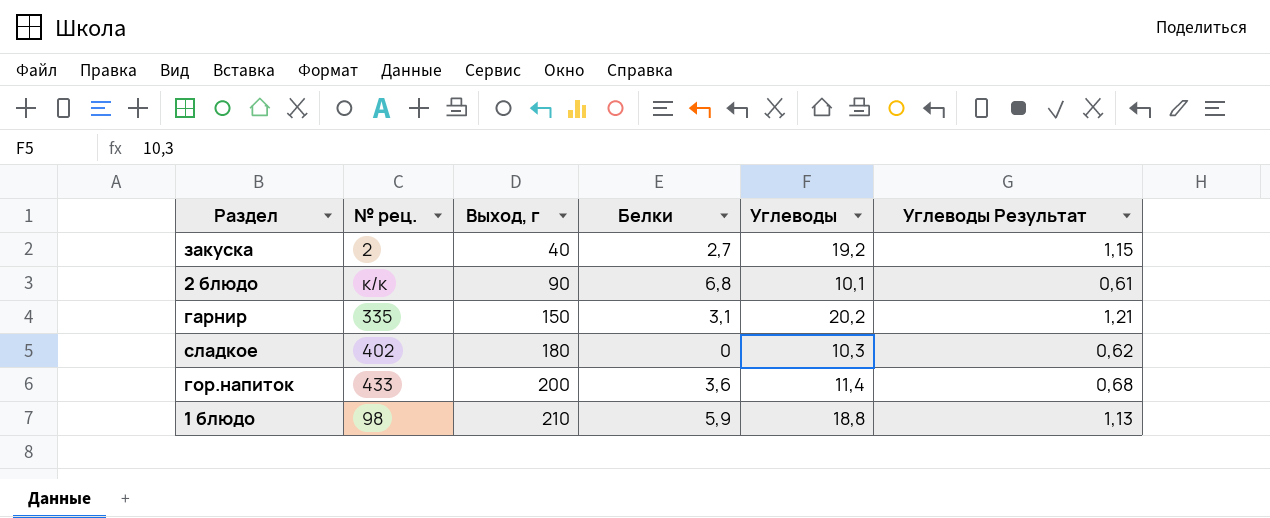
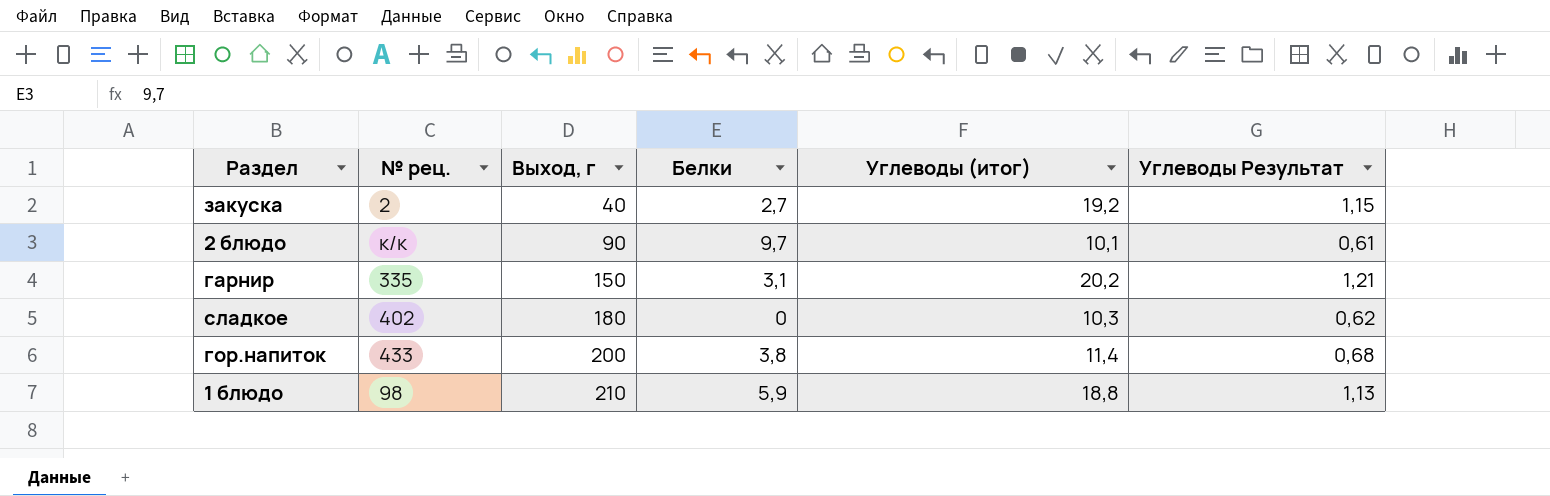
column name: Углеводы -> Углеводы (итог)
2 блюдо | Белки: 6,8 -> 9,7
гор.напиток | Белки: 3,6 -> 3,8

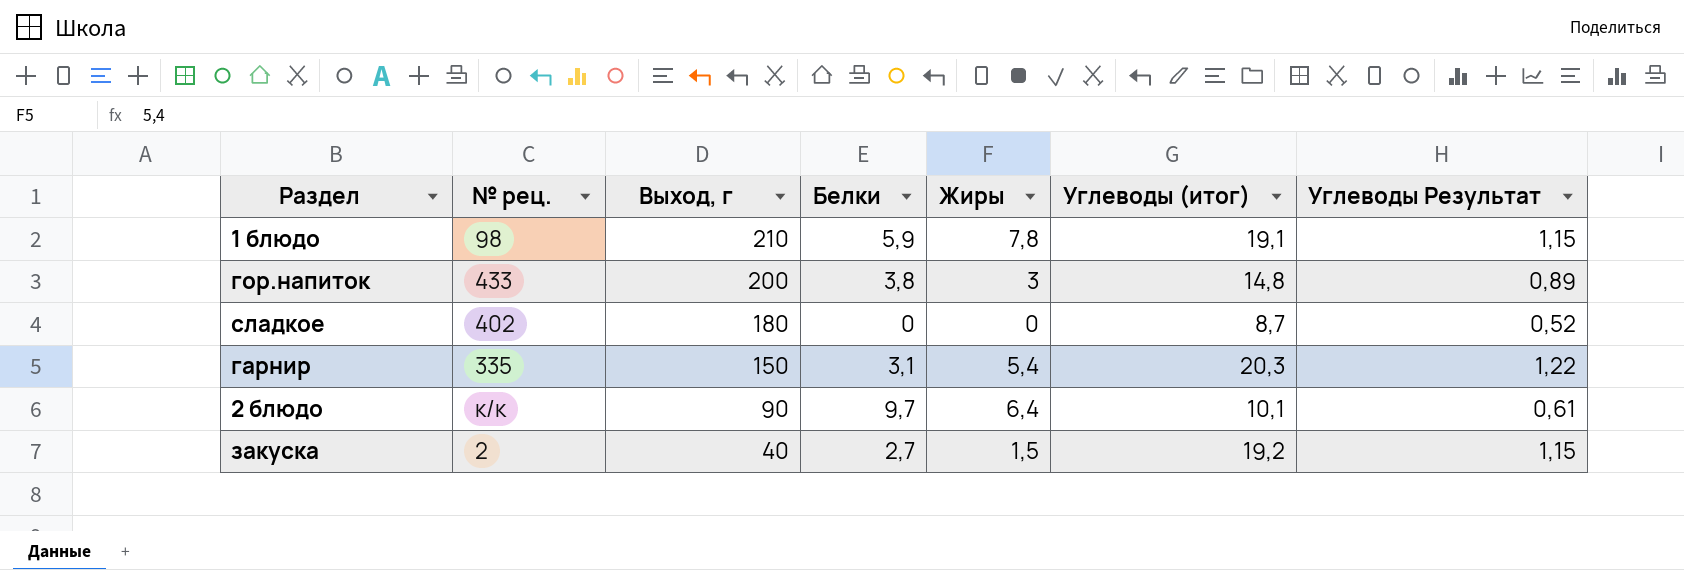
row order: Выход, г ascending -> Выход, г descending
column Жиры | position: none -> 5
1 блюдо | Углеводы (итог): 18,8 -> 19,1
1 блюдо | Углеводы Результат: 1,13 -> 1,15
гор.напиток | Углеводы (итог): 11,4 -> 14,8
гор.напиток | Углеводы Результат: 0,68 -> 0,89
сладкое | Углеводы (итог): 10,3 -> 8,7
сладкое | Углеводы Результат: 0,62 -> 0,52
гарнир | Углеводы (итог): 20,2 -> 20,3
гарнир | Углеводы Результат: 1,21 -> 1,22

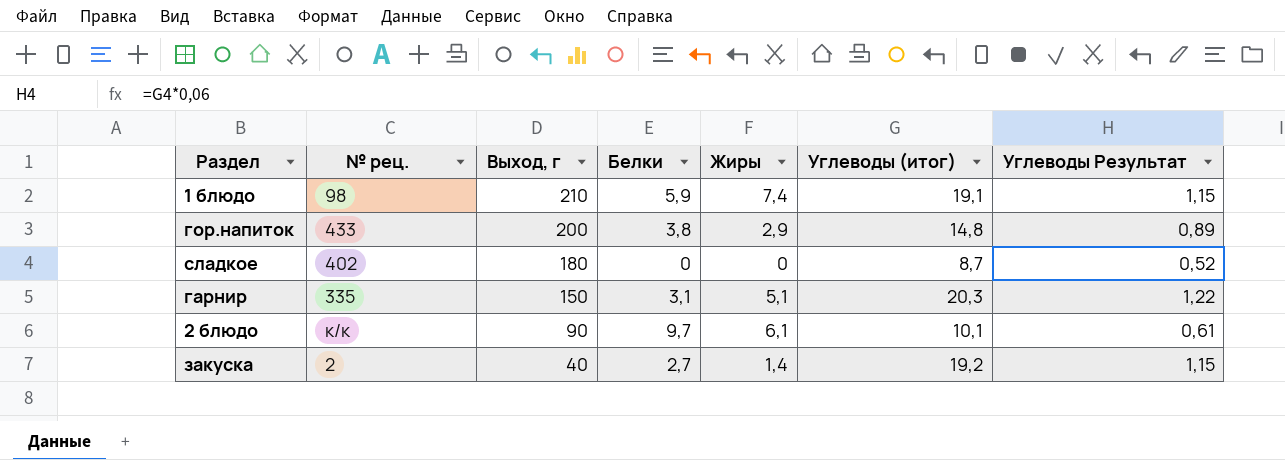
1 блюдо | Жиры: 7,8 -> 7,4
гор.напиток | Жиры: 3 -> 2,9
гарнир | Жиры: 5,4 -> 5,1
2 блюдо | Жиры: 6,4 -> 6,1
закуска | Жиры: 1,5 -> 1,4

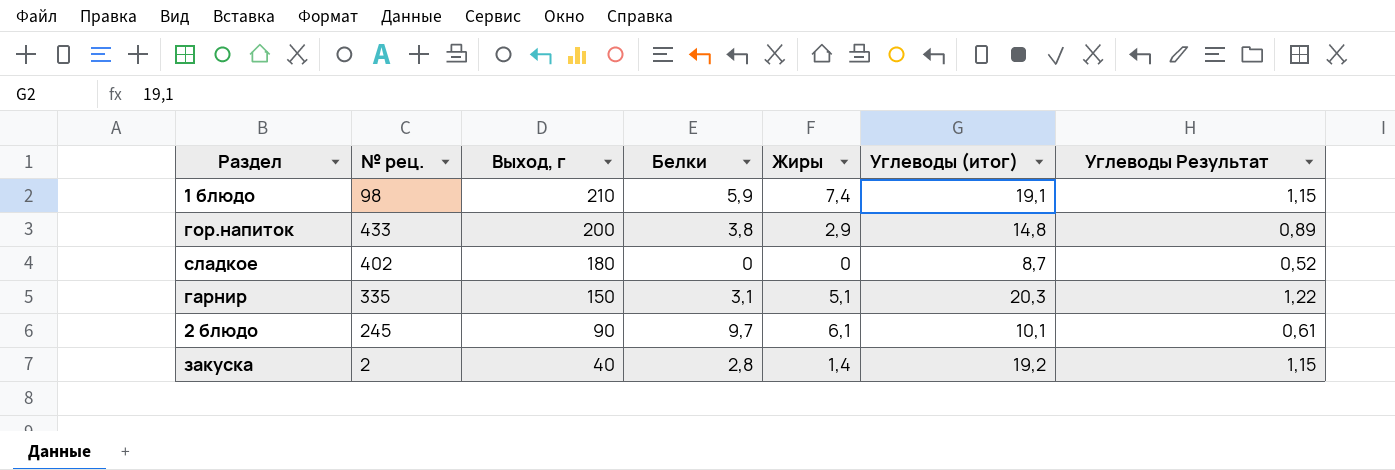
2 блюдо | № рец.: к/к -> 245
закуска | Белки: 2,7 -> 2,8

